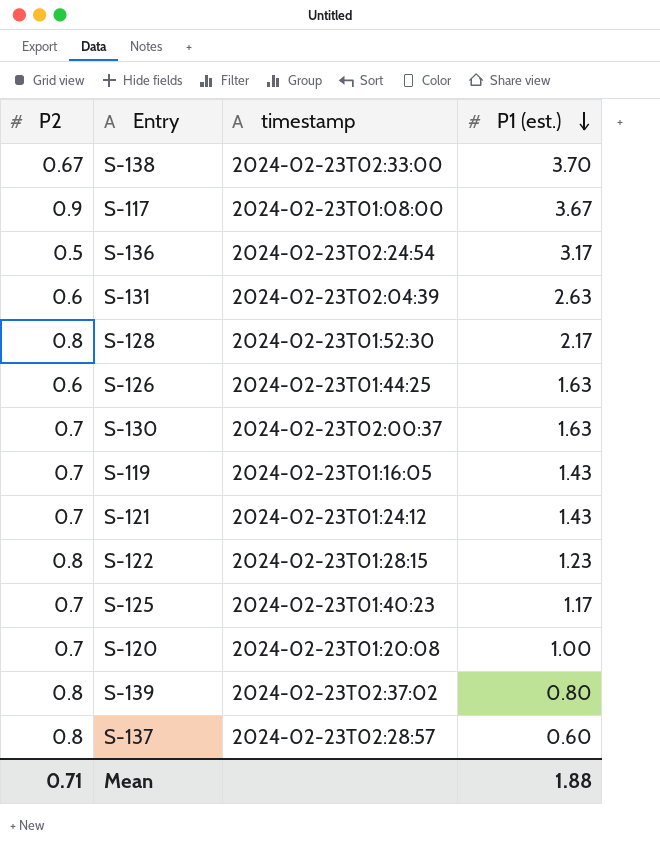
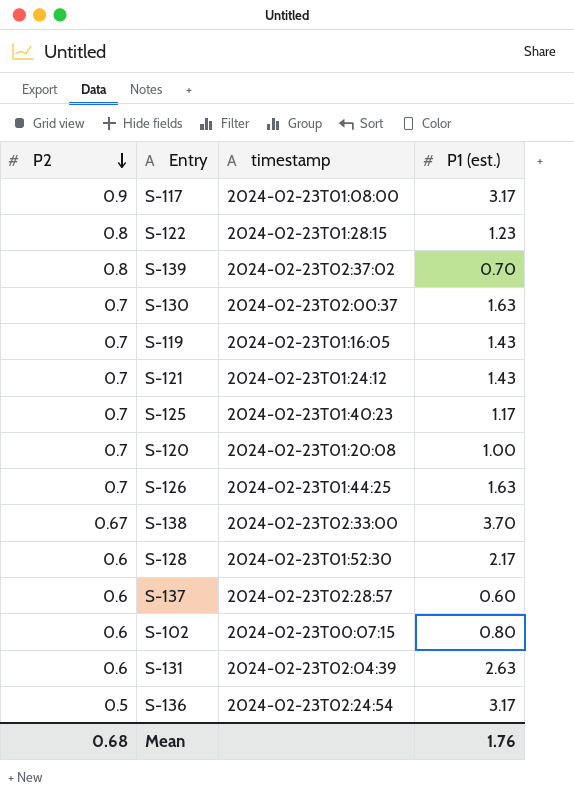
row order: P1 (est.) descending -> P2 descending
S-117 | P1 (est.): 3.67 -> 3.17
S-139 | P1 (est.): 0.80 -> 0.70
S-126 | P2: 0.6 -> 0.7
S-128 | P2: 0.8 -> 0.6
S-137 | P2: 0.8 -> 0.6
row S-102: none -> 0.6 | 2024-02-23T00:07:15 | 0.80
Mean | P2: 0.71 -> 0.68
Mean | P1 (est.): 1.88 -> 1.76

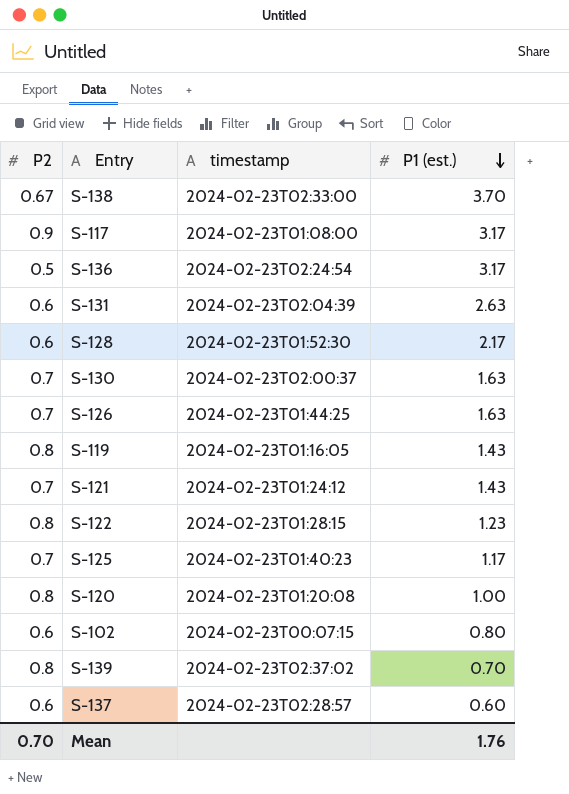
row order: P2 descending -> P1 (est.) descending
S-119 | P2: 0.7 -> 0.8
S-120 | P2: 0.7 -> 0.8
Mean | P2: 0.68 -> 0.70

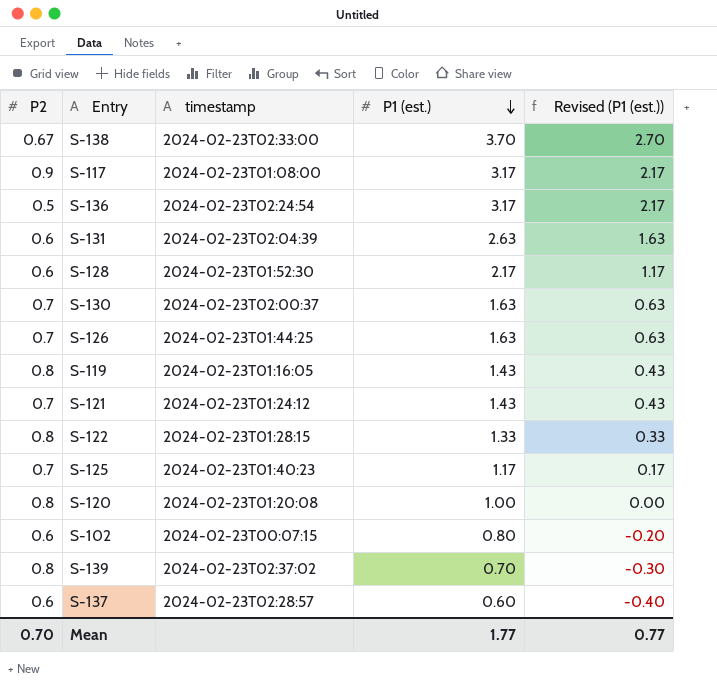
column Revised (P1 (est.)) | formula: none -> [P1 (est.)] - 1
S-122 | P1 (est.): 1.23 -> 1.33
Mean | P1 (est.): 1.76 -> 1.77

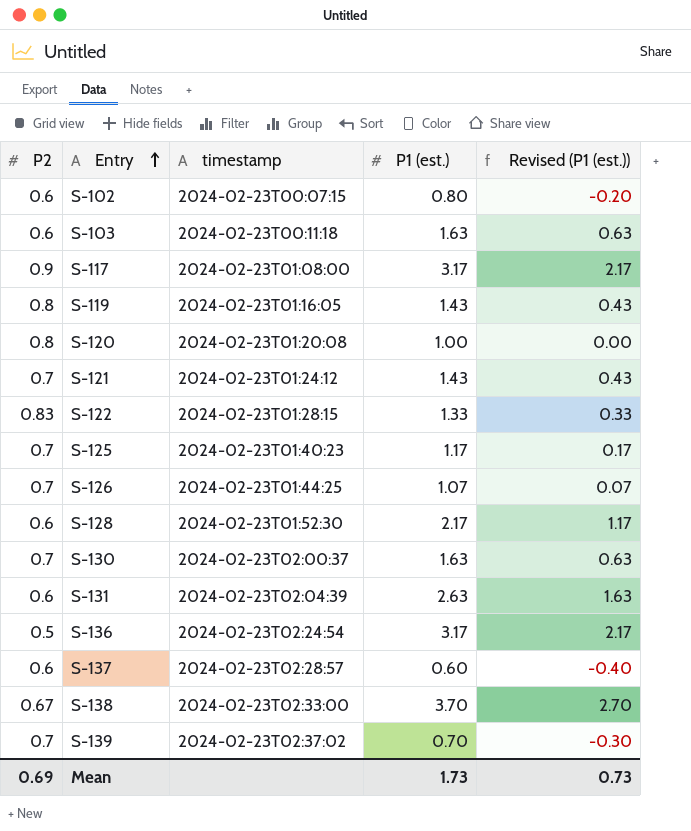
row order: P1 (est.) descending -> Entry ascending
row S-103: none -> 0.6 | 2024-02-23T00:11:18 | 1.63 | 0.63
S-122 | P2: 0.8 -> 0.83
S-126 | P1 (est.): 1.63 -> 1.07
S-126 | Revised (P1 (est.)): 0.63 -> 0.07
S-139 | P2: 0.8 -> 0.7
Mean | P2: 0.70 -> 0.69
Mean | P1 (est.): 1.77 -> 1.73
Mean | Revised (P1 (est.)): 0.77 -> 0.73

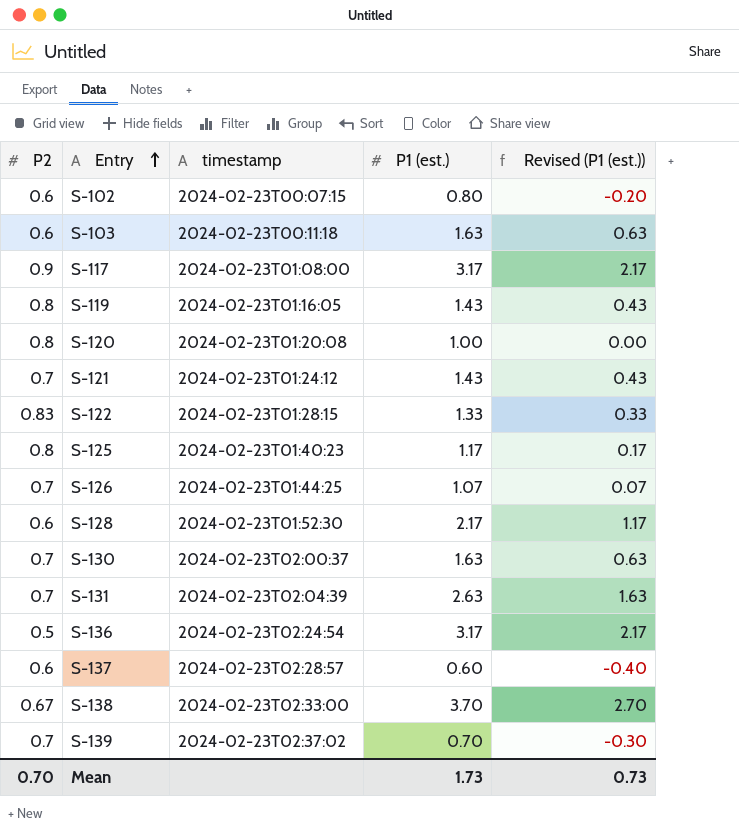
S-125 | P2: 0.7 -> 0.8
S-131 | P2: 0.6 -> 0.7
Mean | P2: 0.69 -> 0.70

